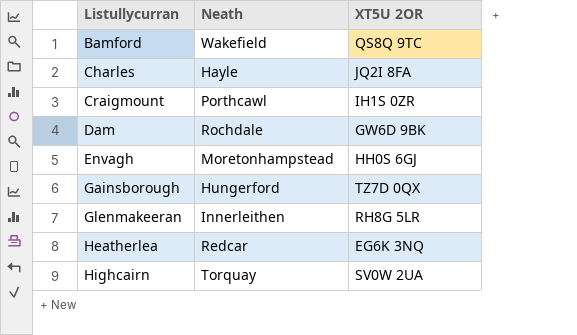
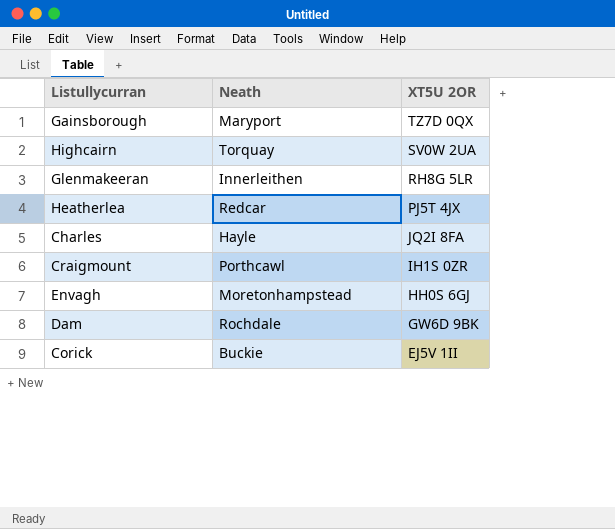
row order: Listullycurran ascending -> XT5U 2OR descending
row Bamford: Wakefield | QS8Q 9TC -> none
Gainsborough | Neath: Hungerford -> Maryport
Heatherlea | XT5U 2OR: EG6K 3NQ -> PJ5T 4JX
row Corick: none -> Buckie | EJ5V 1II

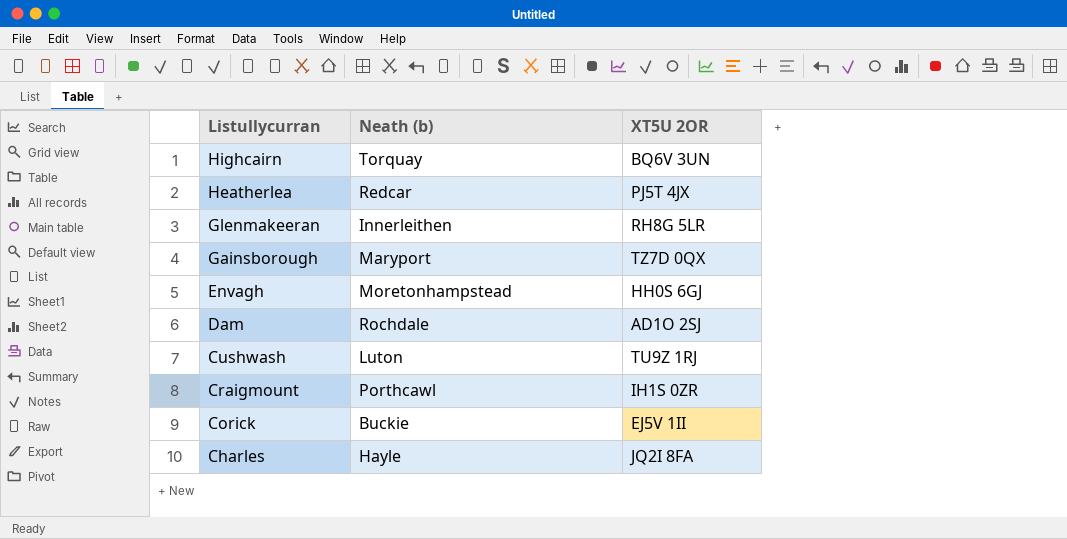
row order: XT5U 2OR descending -> Listullycurran descending
column name: Neath -> Neath (b)
Highcairn | XT5U 2OR: SV0W 2UA -> BQ6V 3UN
Dam | XT5U 2OR: GW6D 9BK -> AD1O 2SJ
row Cushwash: none -> Luton | TU9Z 1RJ

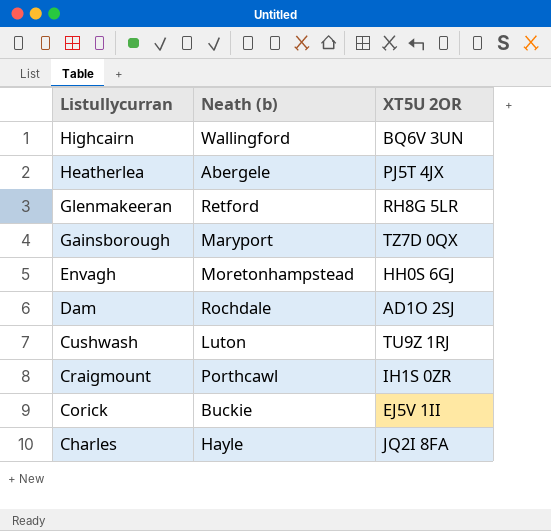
Highcairn | Neath (b): Torquay -> Wallingford
Heatherlea | Neath (b): Redcar -> Abergele
Glenmakeeran | Neath (b): Innerleithen -> Retford

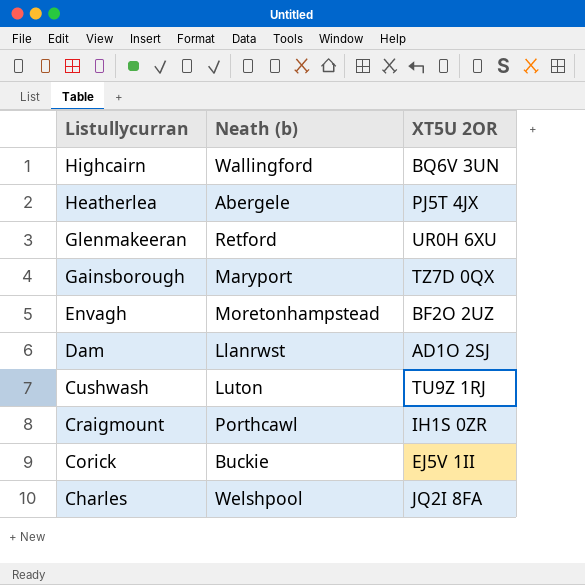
Glenmakeeran | XT5U 2OR: RH8G 5LR -> UR0H 6XU
Envagh | XT5U 2OR: HH0S 6GJ -> BF2O 2UZ
Dam | Neath (b): Rochdale -> Llanrwst
Charles | Neath (b): Hayle -> Welshpool

